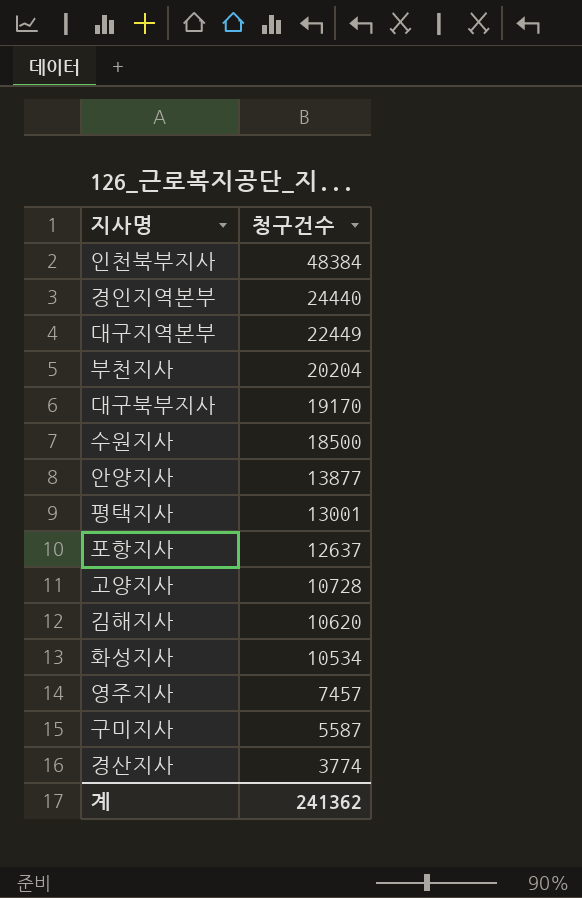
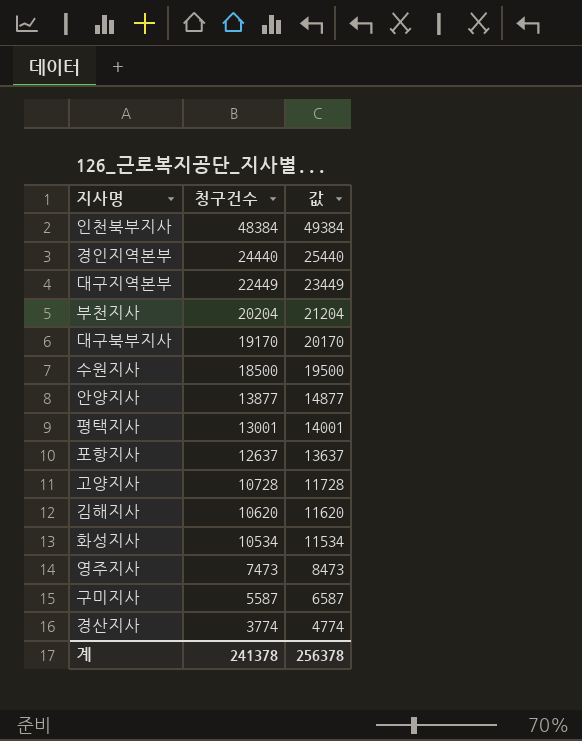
column 값 | formula: none -> [청구건수] + 1000
영주지사 | 청구건수: 7457 -> 7473
계 | 청구건수: 241362 -> 241378

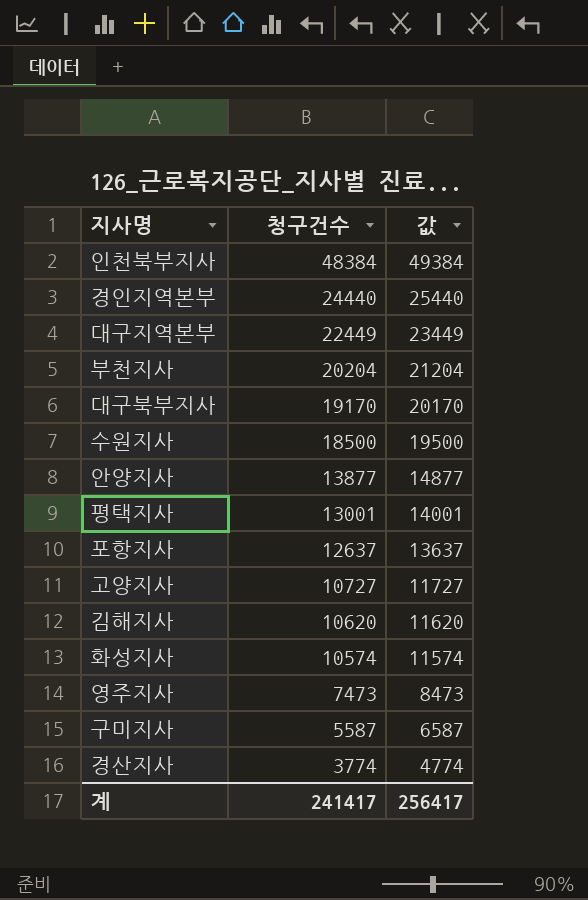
고양지사 | 청구건수: 10728 -> 10727
고양지사 | 값: 11728 -> 11727
화성지사 | 청구건수: 10534 -> 10574
화성지사 | 값: 11534 -> 11574
계 | 청구건수: 241378 -> 241417
계 | 값: 256378 -> 256417

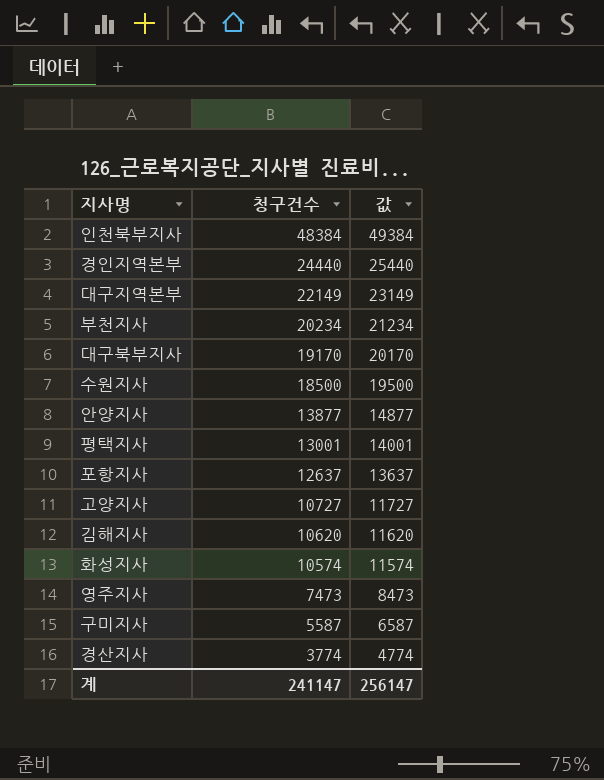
대구지역본부 | 청구건수: 22449 -> 22149
대구지역본부 | 값: 23449 -> 23149
부천지사 | 청구건수: 20204 -> 20234
부천지사 | 값: 21204 -> 21234
계 | 청구건수: 241417 -> 241147
계 | 값: 256417 -> 256147

